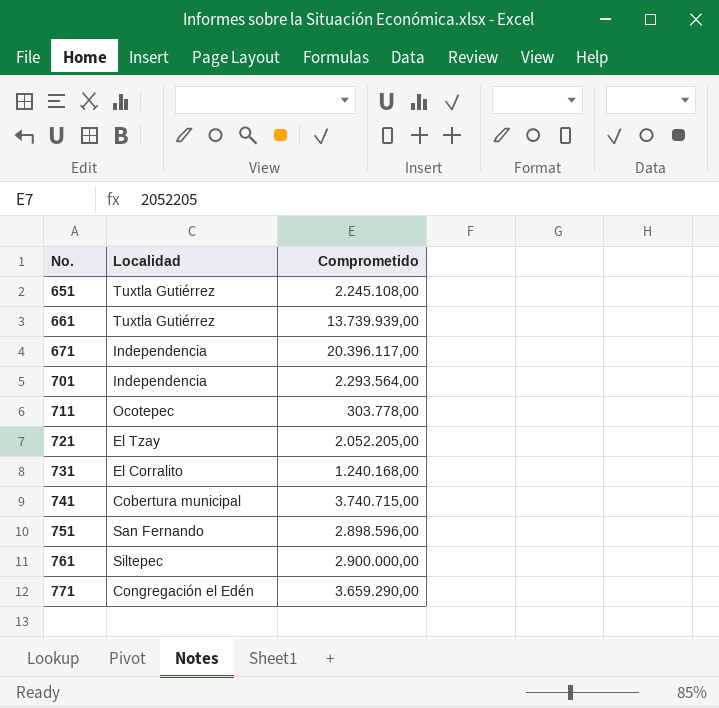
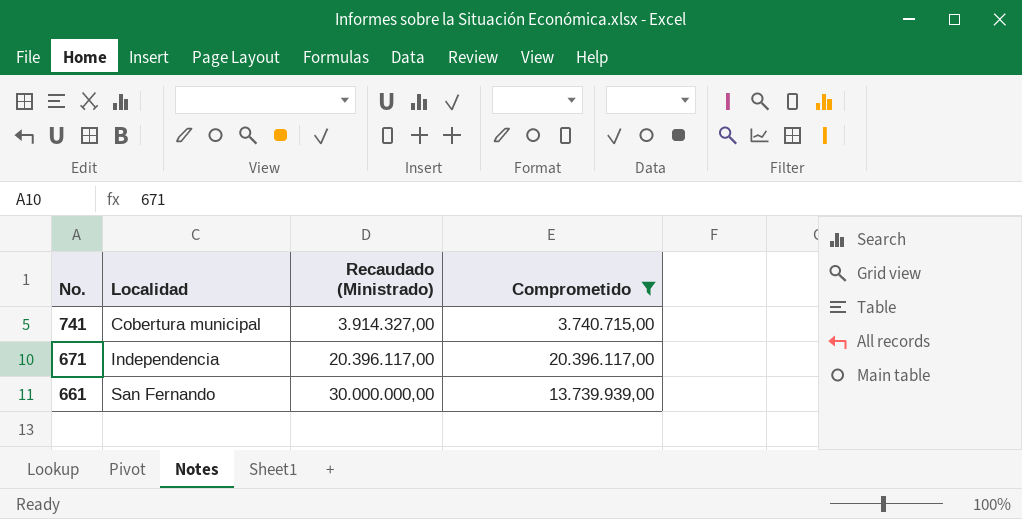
filter: none -> Comprometido >= 3.740.715,00
row order: No. ascending -> No. descending
column Recaudado (Ministrado) | position: none -> 3
661 | Localidad: Tuxtla Gutiérrez -> San Fernando

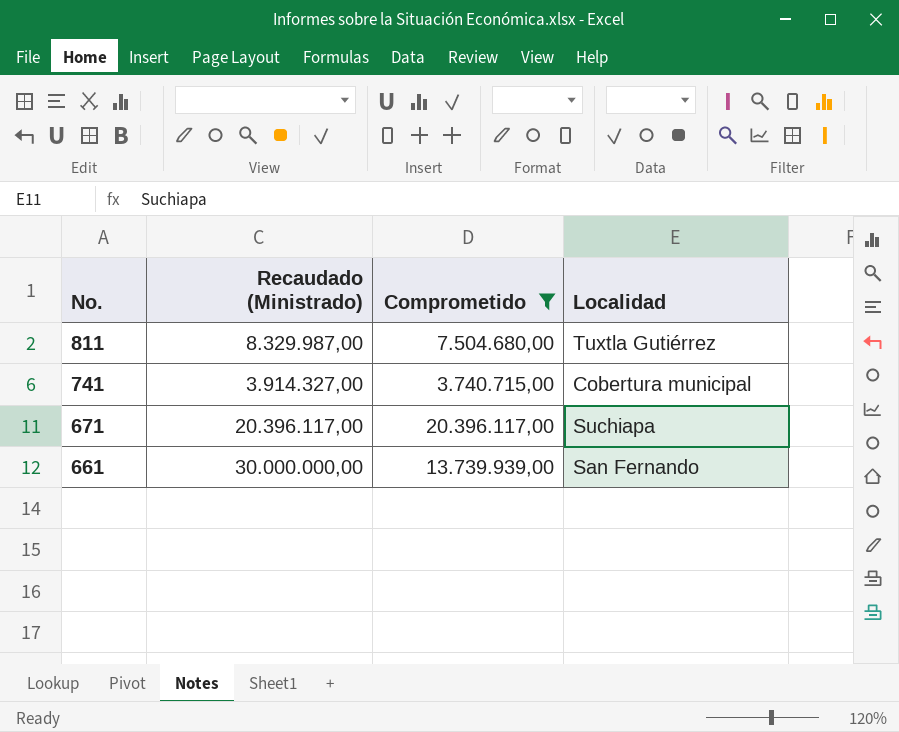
column Localidad | position: 2 -> 4
row 811: none -> 8.329.987,00 | 7.504.680,00 | Tuxtla Gutiérrez
671 | Localidad: Independencia -> Suchiapa

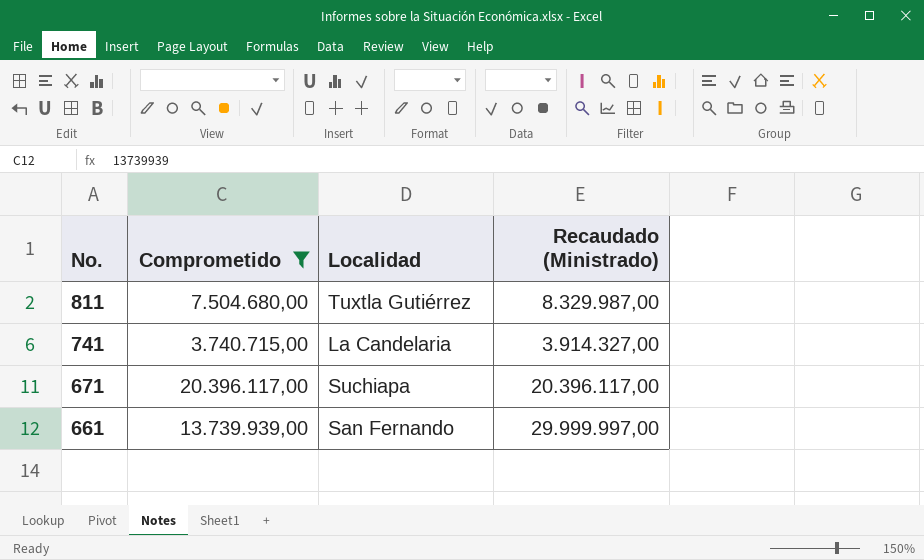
column Recaudado (Ministrado) | position: 2 -> 4
741 | Localidad: Cobertura municipal -> La Candelaria
661 | Recaudado (Ministrado): 30.000.000,00 -> 29.999.997,00

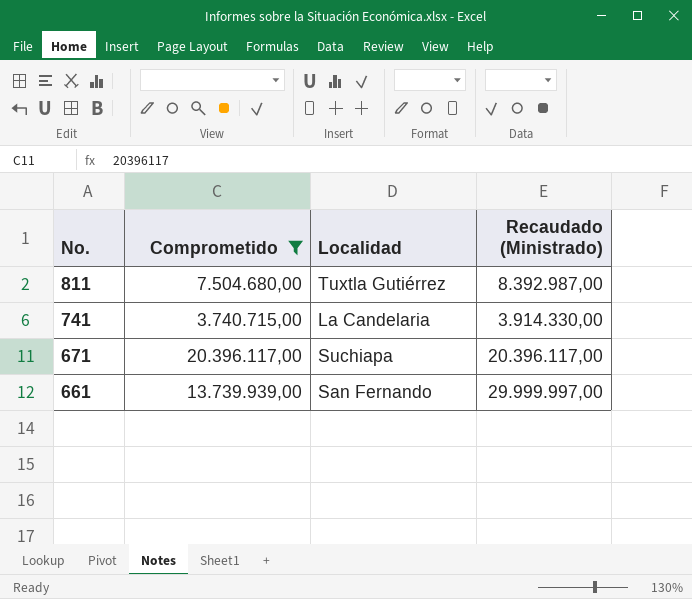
811 | Recaudado (Ministrado): 8.329.987,00 -> 8.392.987,00
741 | Recaudado (Ministrado): 3.914.327,00 -> 3.914.330,00

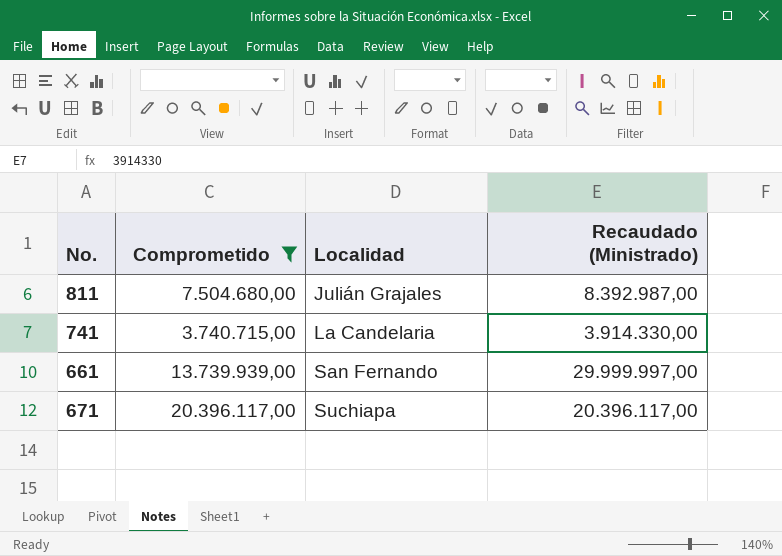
row order: No. descending -> Localidad ascending
811 | Localidad: Tuxtla Gutiérrez -> Julián Grajales

